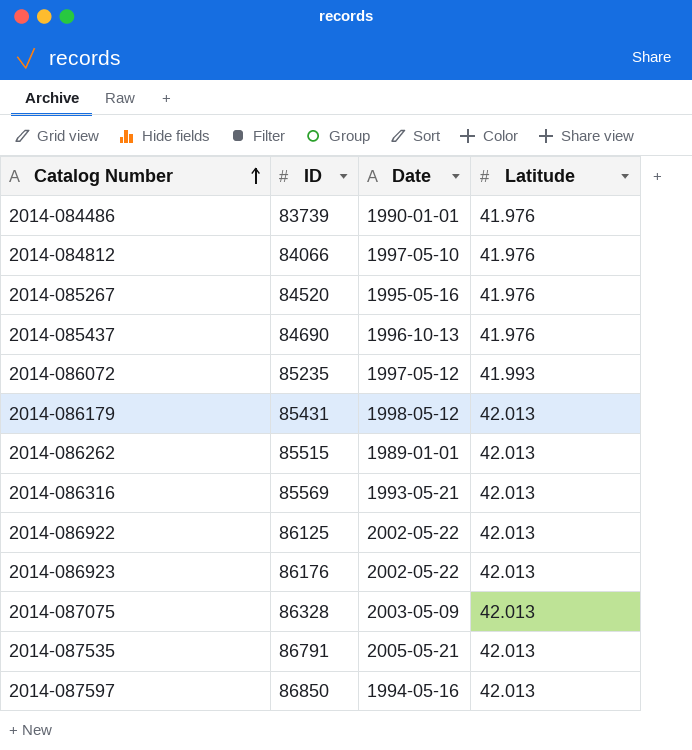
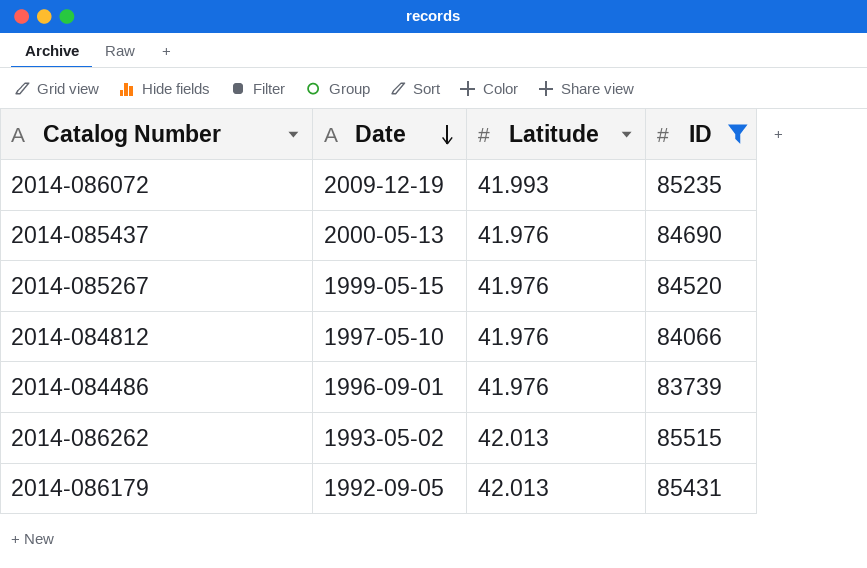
filter: none -> ID <= 85515
row order: Catalog Number ascending -> Date descending
column ID | position: 2 -> 4
2014-086072 | Date: 1997-05-12 -> 2009-12-19
2014-085437 | Date: 1996-10-13 -> 2000-05-13
2014-085267 | Date: 1995-05-16 -> 1999-05-15
2014-084486 | Date: 1990-01-01 -> 1996-09-01
2014-086262 | Date: 1989-01-01 -> 1993-05-02
2014-086179 | Date: 1998-05-12 -> 1992-09-05

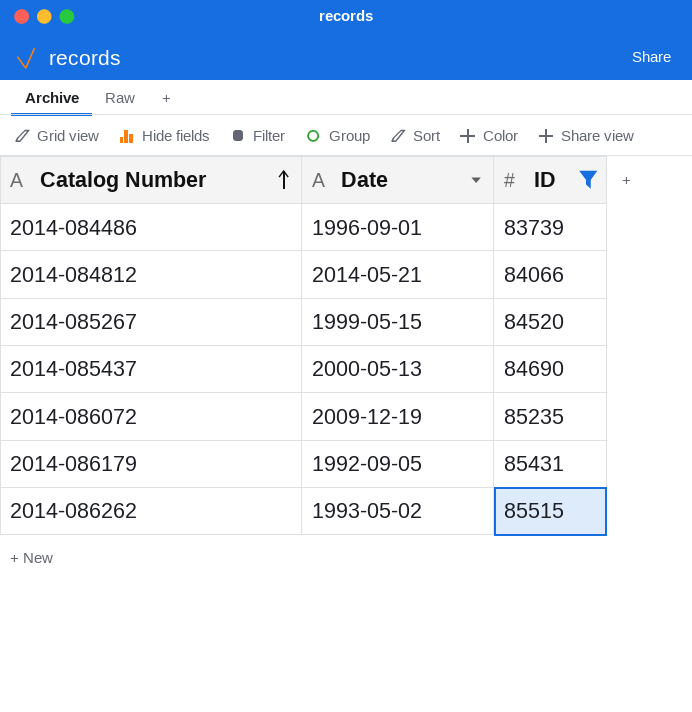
row order: Date descending -> Catalog Number ascending
column Latitude | position: 3 -> none
2014-084812 | Date: 1997-05-10 -> 2014-05-21

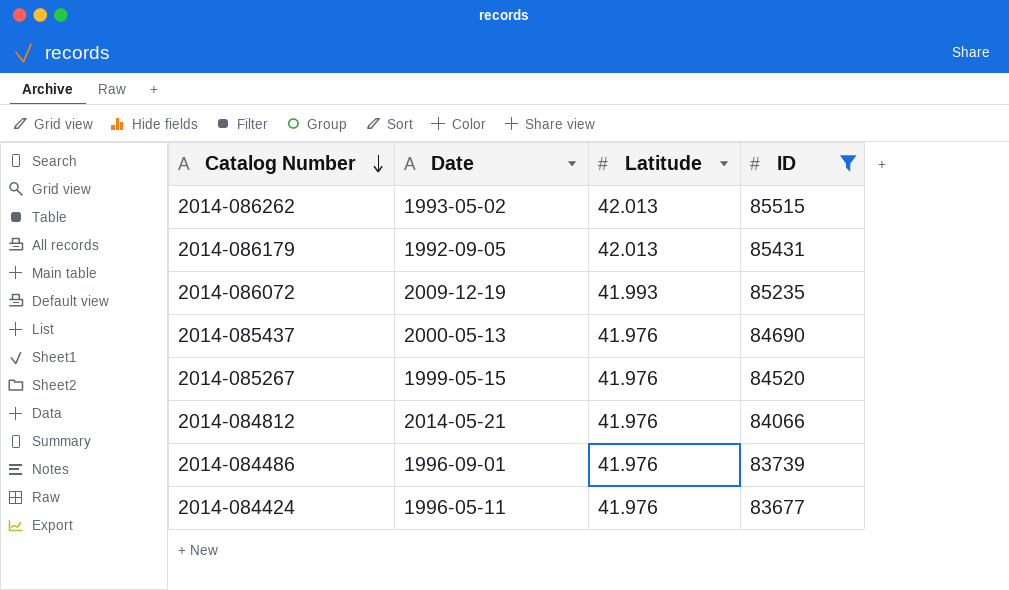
row order: Catalog Number ascending -> Catalog Number descending
column Latitude | position: none -> 3
row 2014-084424: none -> 1996-05-11 | 41.976 | 83677

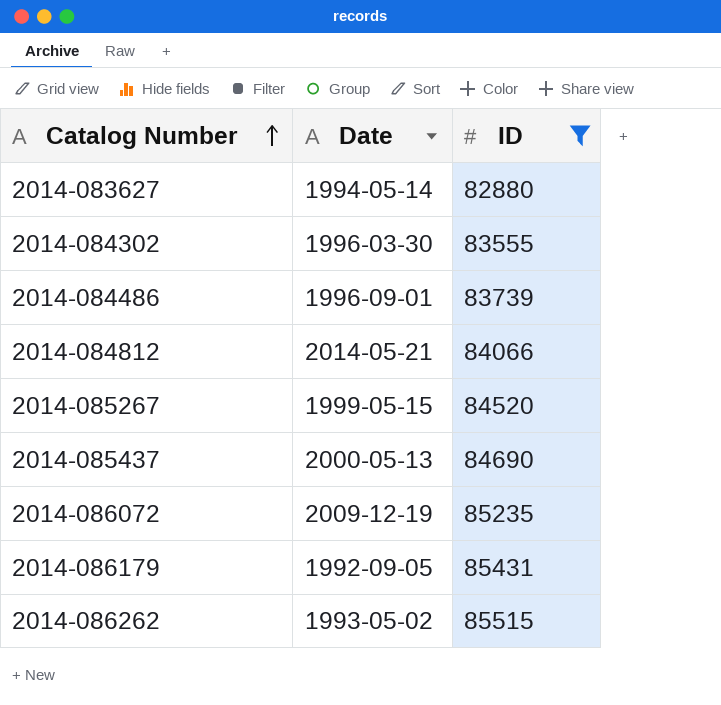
row order: Catalog Number descending -> Catalog Number ascending
column Latitude | position: 3 -> none
row 2014-084424: 1996-05-11 | 41.976 | 83677 -> none
row 2014-083627: none -> 1994-05-14 | 82880
row 2014-084302: none -> 1996-03-30 | 83555

